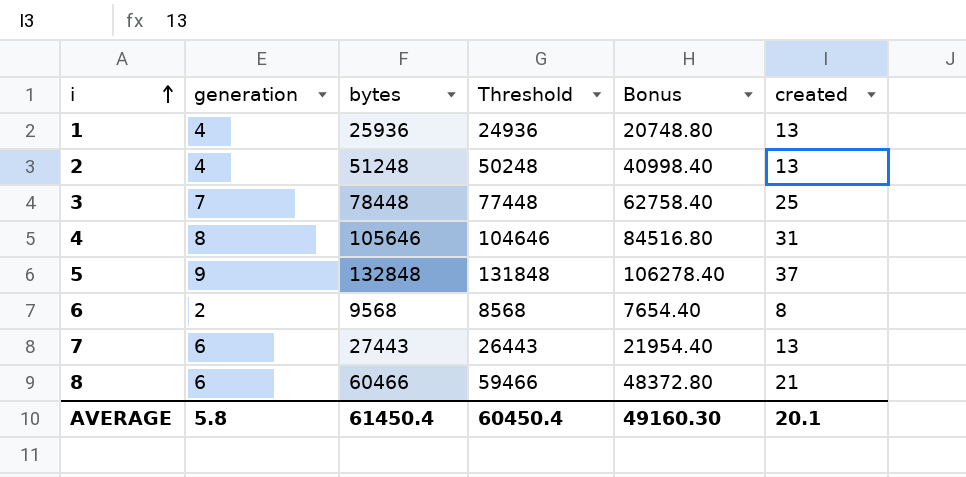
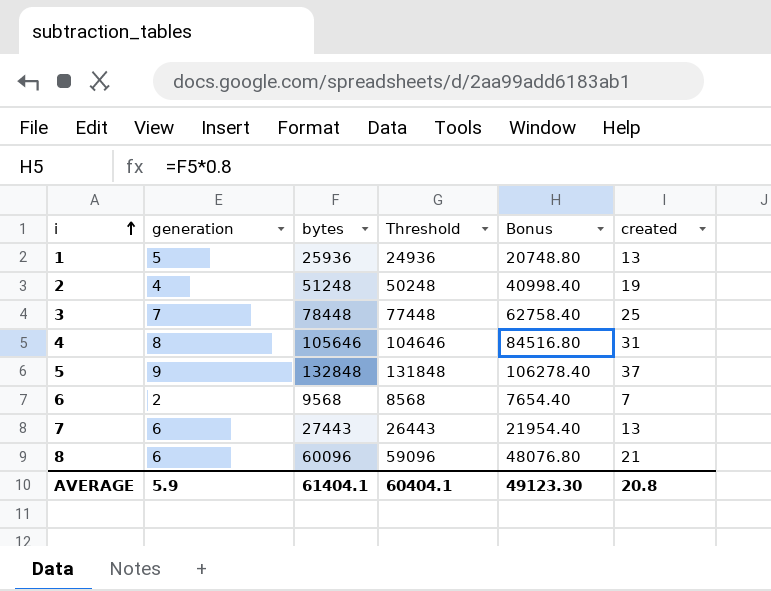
1 | generation: 4 -> 5
2 | created: 13 -> 19
6 | created: 8 -> 7
8 | bytes: 60466 -> 60096
8 | Threshold: 59466 -> 59096
8 | Bonus: 48372.80 -> 48076.80
AVERAGE | generation: 5.8 -> 5.9
AVERAGE | bytes: 61450.4 -> 61404.1
AVERAGE | Threshold: 60450.4 -> 60404.1
AVERAGE | Bonus: 49160.30 -> 49123.30
AVERAGE | created: 20.1 -> 20.8

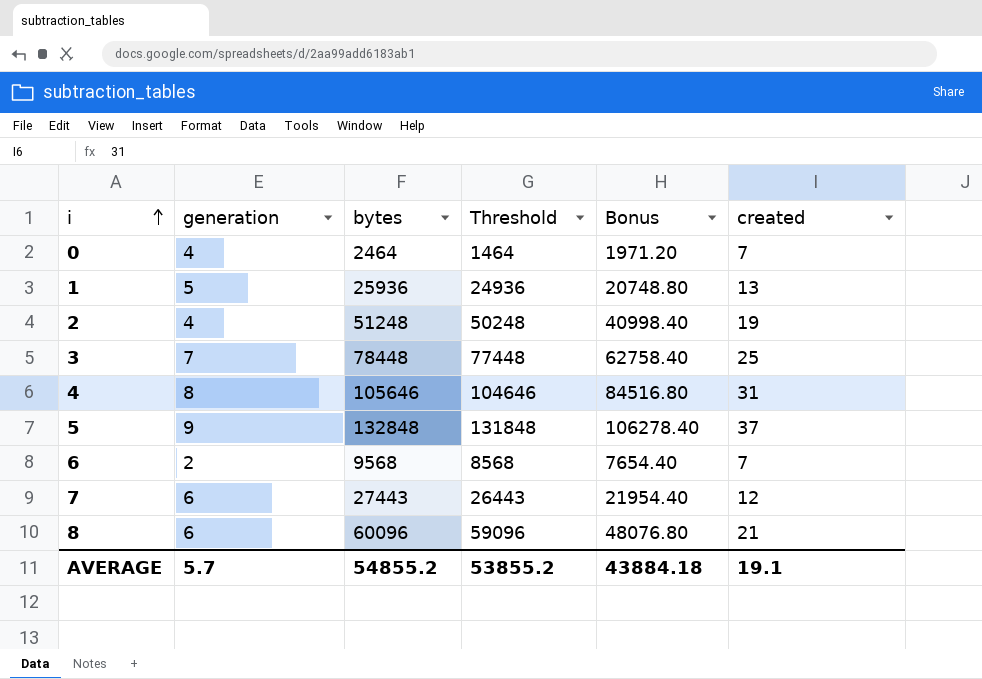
row 0: none -> 4 | 2464 | 1464 | 1971.20 | 7
7 | created: 13 -> 12
AVERAGE | generation: 5.9 -> 5.7
AVERAGE | bytes: 61404.1 -> 54855.2
AVERAGE | Threshold: 60404.1 -> 53855.2
AVERAGE | Bonus: 49123.30 -> 43884.18
AVERAGE | created: 20.8 -> 19.1

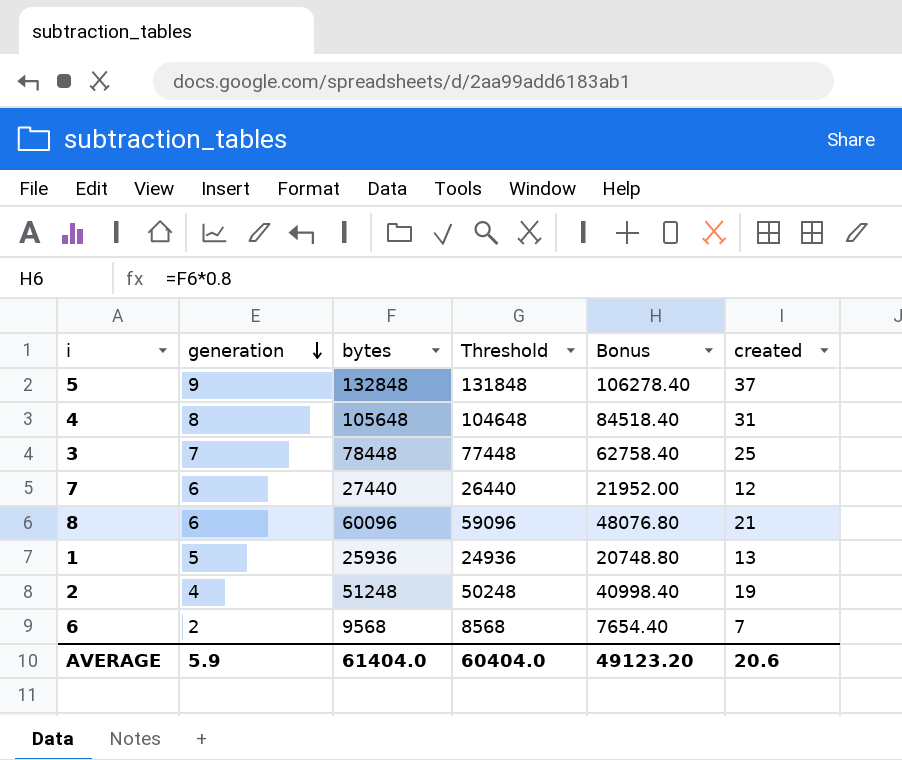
row order: i ascending -> generation descending
row 0: 4 | 2464 | 1464 | 1971.20 | 7 -> none
4 | bytes: 105646 -> 105648
4 | Threshold: 104646 -> 104648
4 | Bonus: 84516.80 -> 84518.40
7 | bytes: 27443 -> 27440
7 | Threshold: 26443 -> 26440
7 | Bonus: 21954.40 -> 21952.00
AVERAGE | generation: 5.7 -> 5.9
AVERAGE | bytes: 54855.2 -> 61404.0
AVERAGE | Threshold: 53855.2 -> 60404.0
AVERAGE | Bonus: 43884.18 -> 49123.20
AVERAGE | created: 19.1 -> 20.6

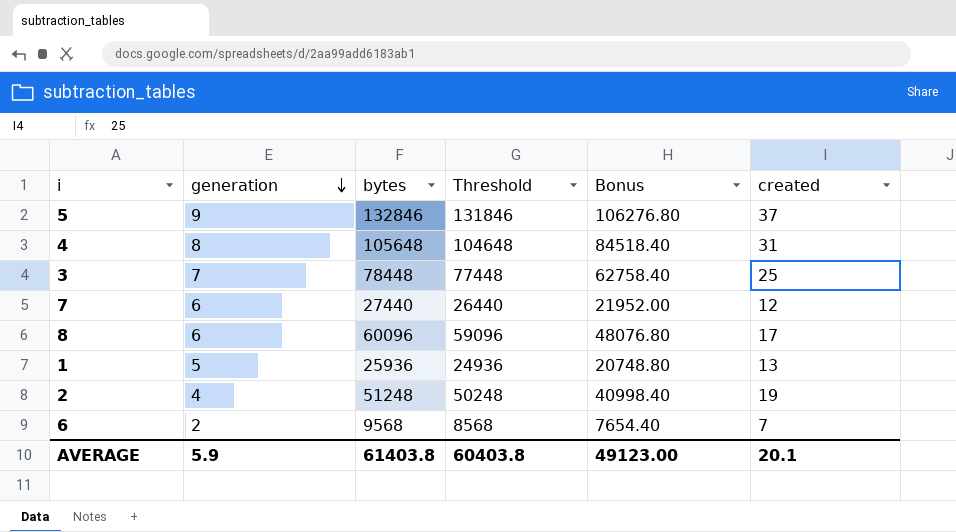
5 | bytes: 132848 -> 132846
5 | Threshold: 131848 -> 131846
5 | Bonus: 106278.40 -> 106276.80
8 | created: 21 -> 17
AVERAGE | bytes: 61404.0 -> 61403.8
AVERAGE | Threshold: 60404.0 -> 60403.8
AVERAGE | Bonus: 49123.20 -> 49123.00
AVERAGE | created: 20.6 -> 20.1

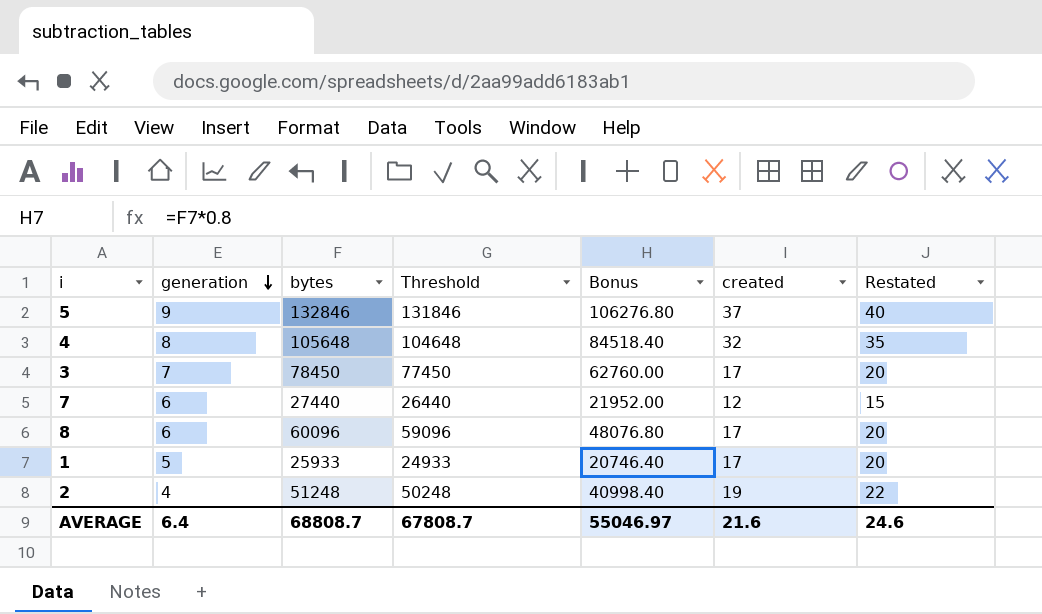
column Restated | formula: none -> [created] + 3
row 6: 2 | 9568 | 8568 | 7654.40 | 7 -> none
4 | created: 31 -> 32
3 | bytes: 78448 -> 78450
3 | Threshold: 77448 -> 77450
3 | Bonus: 62758.40 -> 62760.00
3 | created: 25 -> 17
1 | bytes: 25936 -> 25933
1 | Threshold: 24936 -> 24933
1 | Bonus: 20748.80 -> 20746.40
1 | created: 13 -> 17
AVERAGE | generation: 5.9 -> 6.4
AVERAGE | bytes: 61403.8 -> 68808.7
AVERAGE | Threshold: 60403.8 -> 67808.7
AVERAGE | Bonus: 49123.00 -> 55046.97
AVERAGE | created: 20.1 -> 21.6

